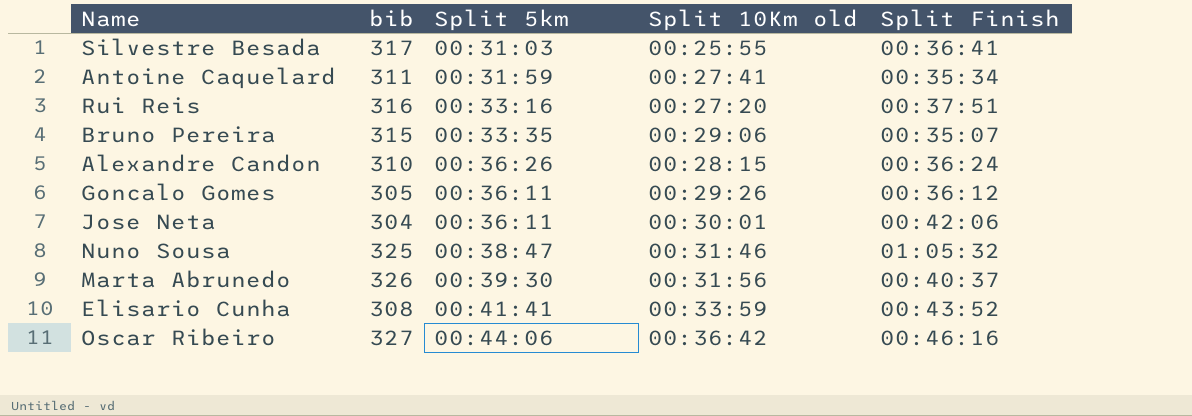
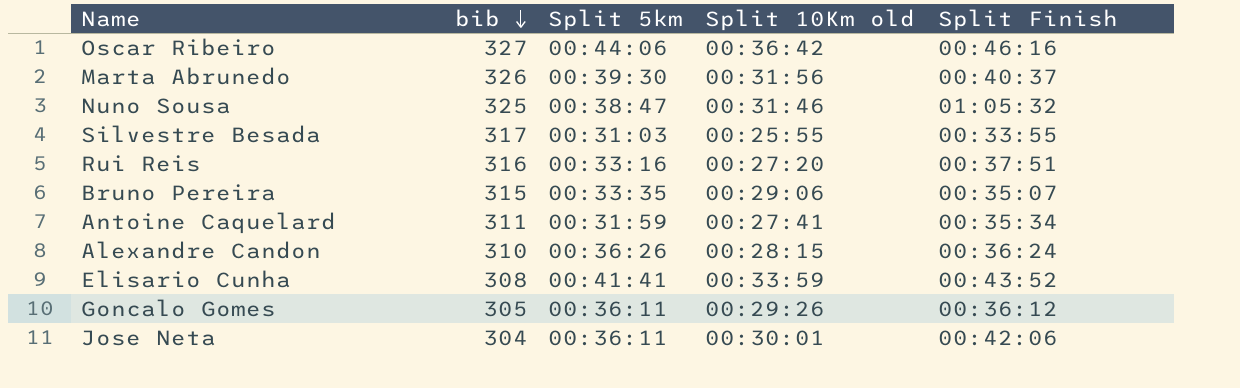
row order: none -> bib descending
Silvestre Besada | Split Finish: 00:36:41 -> 00:33:55

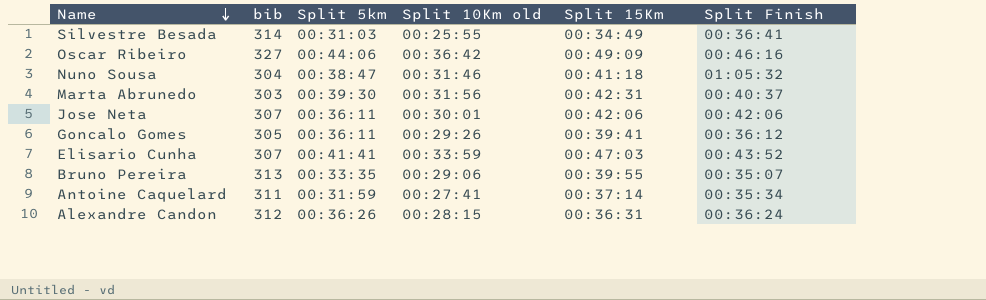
row order: bib descending -> Name descending
column Split 15Km | position: none -> 5
row Rui Reis: 316 | 00:33:16 | 00:27:20 | 00:37:51 -> none
Silvestre Besada | bib: 317 -> 314
Silvestre Besada | Split Finish: 00:33:55 -> 00:36:41
Nuno Sousa | bib: 325 -> 304
Marta Abrunedo | bib: 326 -> 303
Jose Neta | bib: 304 -> 307
Elisario Cunha | bib: 308 -> 307
Bruno Pereira | bib: 315 -> 313
Alexandre Candon | bib: 310 -> 312

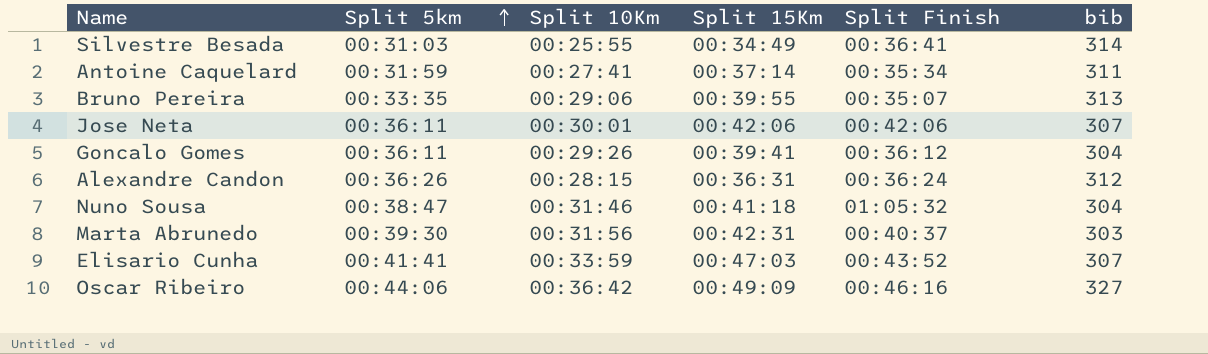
row order: Name descending -> Split 5km ascending
column name: Split 10Km old -> Split 10Km
column bib | position: 2 -> 6
Goncalo Gomes | bib: 305 -> 304

